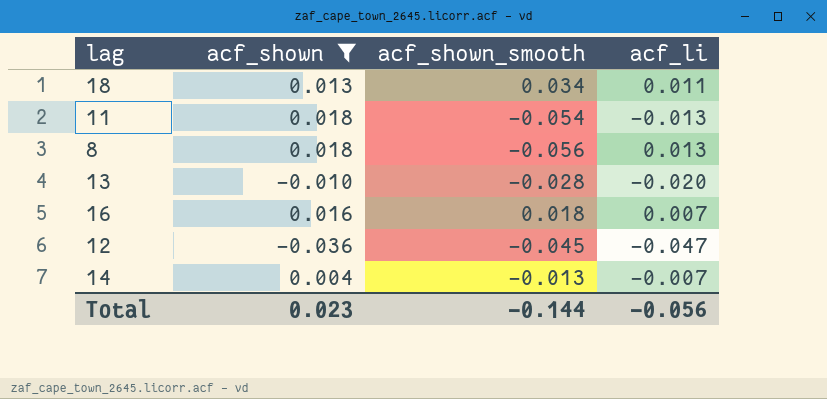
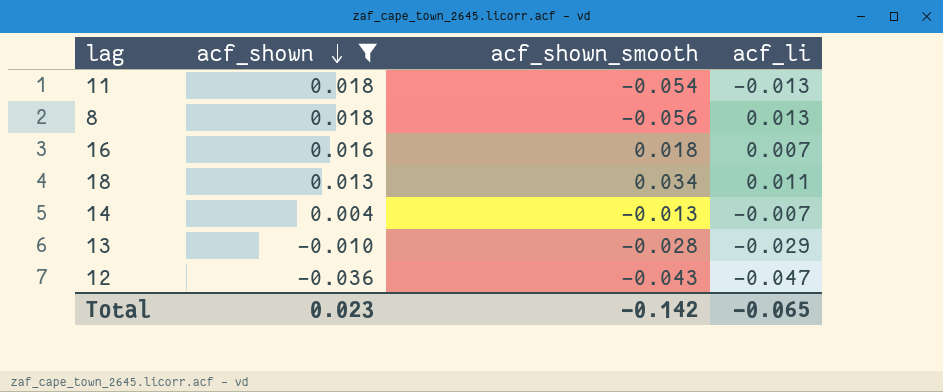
row order: none -> acf_shown descending
13 | acf_li: -0.020 -> -0.029
12 | acf_shown_smooth: -0.045 -> -0.043
Total | acf_shown_smooth: -0.144 -> -0.142
Total | acf_li: -0.056 -> -0.065

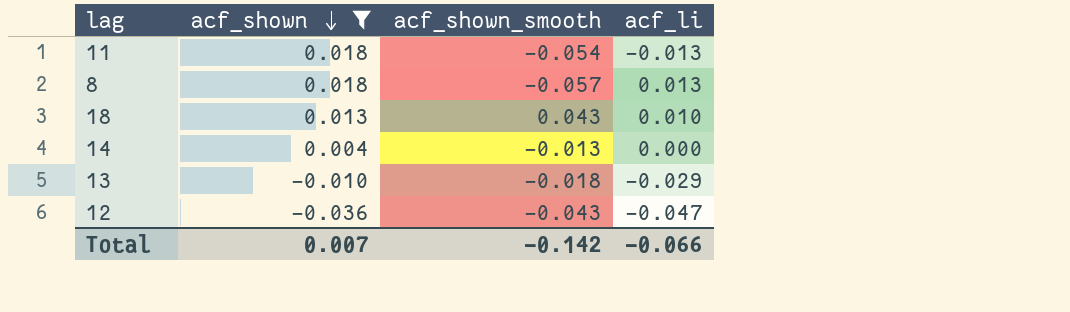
row 16: 0.016 | 0.018 | 0.007 -> none
8 | acf_shown_smooth: -0.056 -> -0.057
18 | acf_shown_smooth: 0.034 -> 0.043
18 | acf_li: 0.011 -> 0.010
14 | acf_li: -0.007 -> 0.000
13 | acf_shown_smooth: -0.028 -> -0.018
Total | acf_shown: 0.023 -> 0.007
Total | acf_li: -0.065 -> -0.066

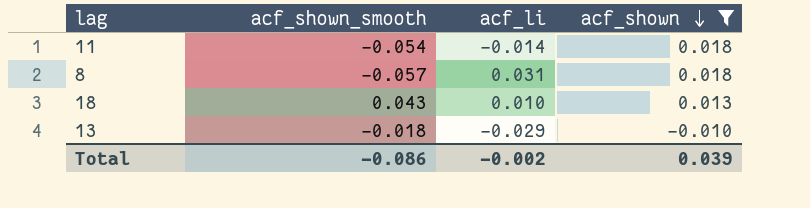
column acf_shown | position: 2 -> 4
row 14: 0.004 | -0.013 | 0.000 -> none
row 12: -0.036 | -0.043 | -0.047 -> none
11 | acf_li: -0.013 -> -0.014
8 | acf_li: 0.013 -> 0.031
Total | acf_shown_smooth: -0.142 -> -0.086
Total | acf_li: -0.066 -> -0.002
Total | acf_shown: 0.007 -> 0.039

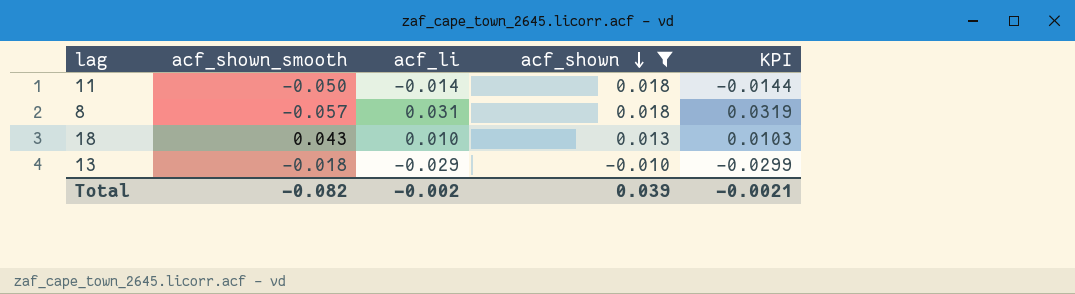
column KPI | formula: none -> [acf_li] * 1.03
11 | acf_shown_smooth: -0.054 -> -0.050
Total | acf_shown_smooth: -0.086 -> -0.082

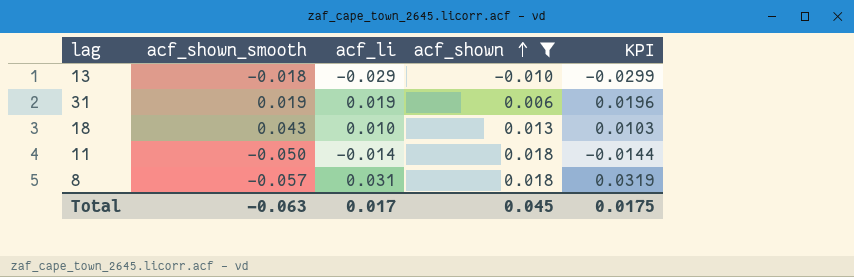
row order: acf_shown descending -> acf_shown ascending
row 31: none -> 0.019 | 0.019 | 0.006 | 0.0196
Total | acf_shown_smooth: -0.082 -> -0.063
Total | acf_li: -0.002 -> 0.017
Total | acf_shown: 0.039 -> 0.045
Total | KPI: -0.0021 -> 0.0175

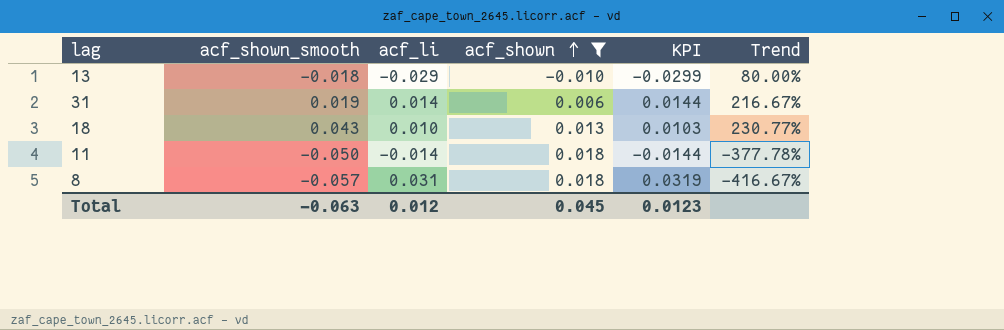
column Trend | formula: none -> ([acf_shown_smooth] - [acf_shown]) / [acf_shown]
31 | acf_li: 0.019 -> 0.014
31 | KPI: 0.0196 -> 0.0144
Total | acf_li: 0.017 -> 0.012
Total | KPI: 0.0175 -> 0.0123

